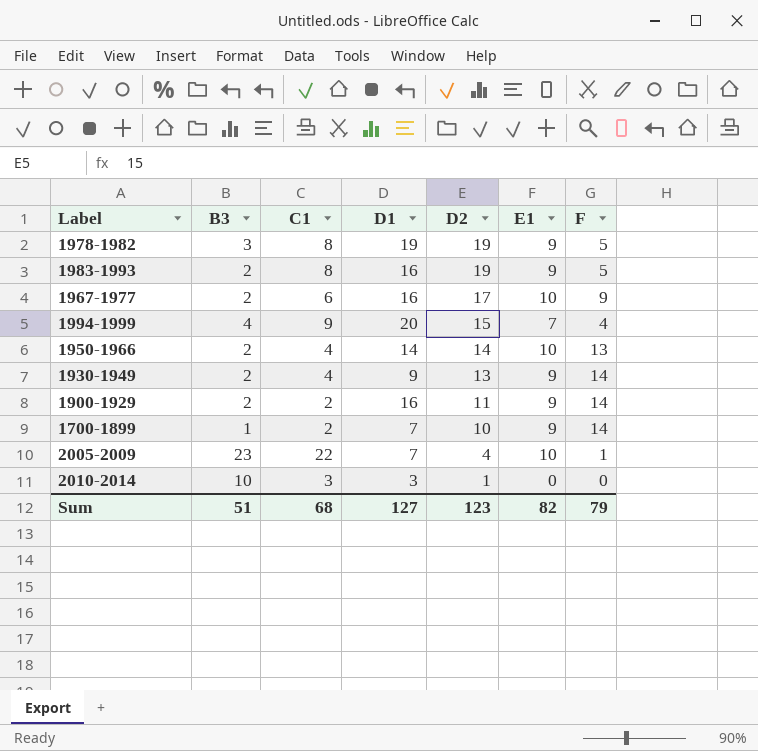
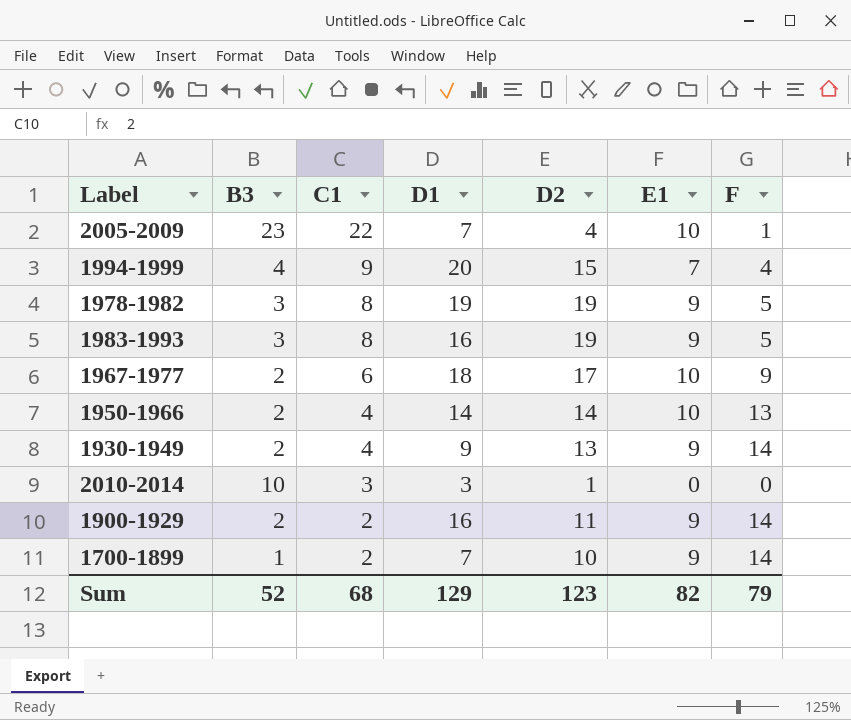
row order: D2 descending -> C1 descending
1983-1993 | B3: 2 -> 3
1967-1977 | D1: 16 -> 18
Sum | B3: 51 -> 52
Sum | D1: 127 -> 129

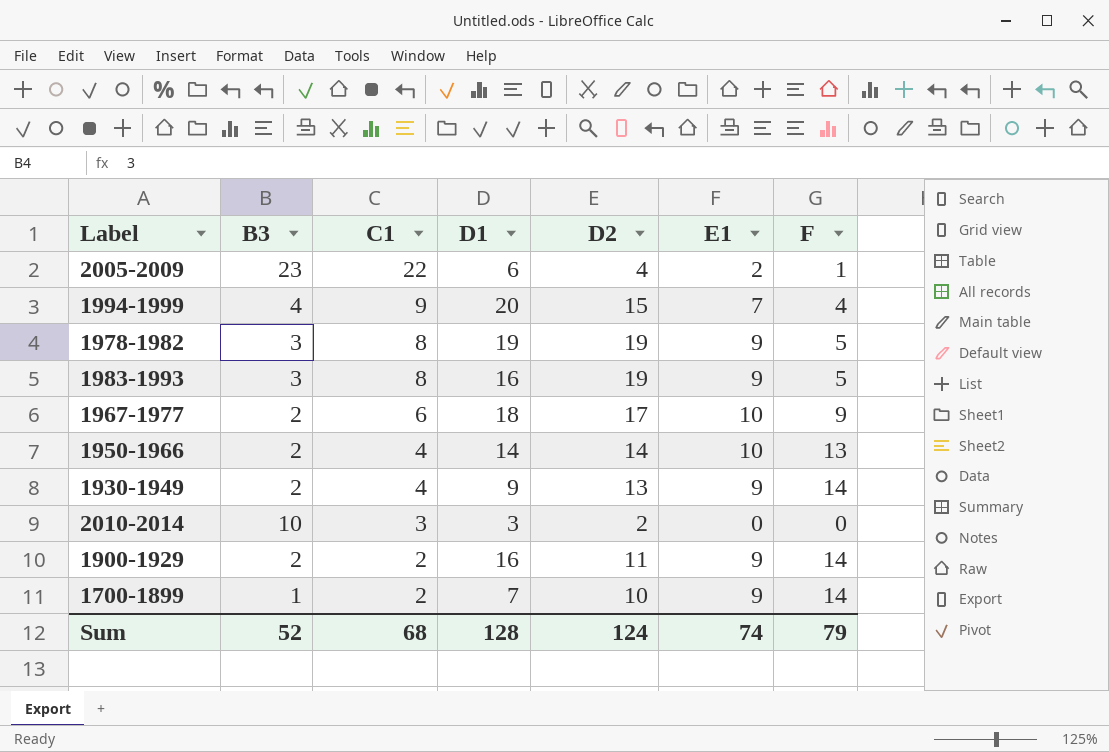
2005-2009 | D1: 7 -> 6
2005-2009 | E1: 10 -> 2
2010-2014 | D2: 1 -> 2
Sum | D1: 129 -> 128
Sum | D2: 123 -> 124
Sum | E1: 82 -> 74

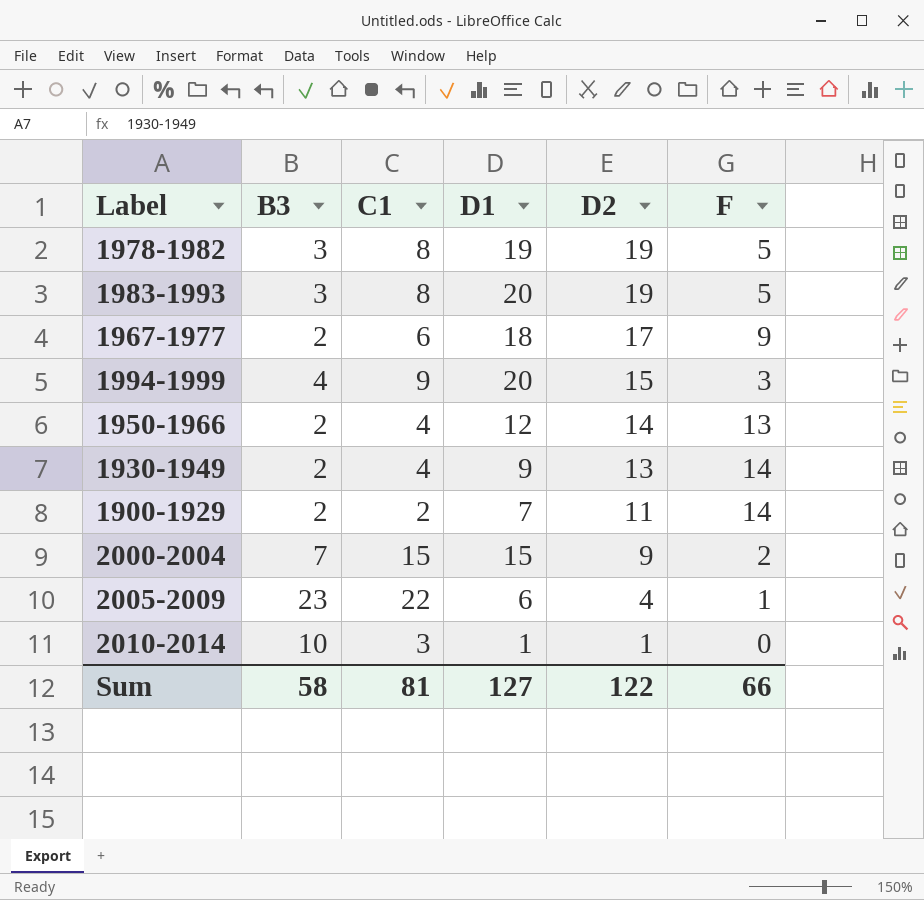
row order: C1 descending -> D2 descending
column E1 | position: 6 -> none
row 1700-1899: 1 | 2 | 7 | 10 | 9 | 14 -> none
1983-1993 | D1: 16 -> 20
1994-1999 | F: 4 -> 3
1950-1966 | D1: 14 -> 12
1900-1929 | D1: 16 -> 7
row 2000-2004: none -> 7 | 15 | 15 | 9 | 2
2010-2014 | D1: 3 -> 1
2010-2014 | D2: 2 -> 1
Sum | B3: 52 -> 58
Sum | C1: 68 -> 81
Sum | D1: 128 -> 127
Sum | D2: 124 -> 122
Sum | F: 79 -> 66

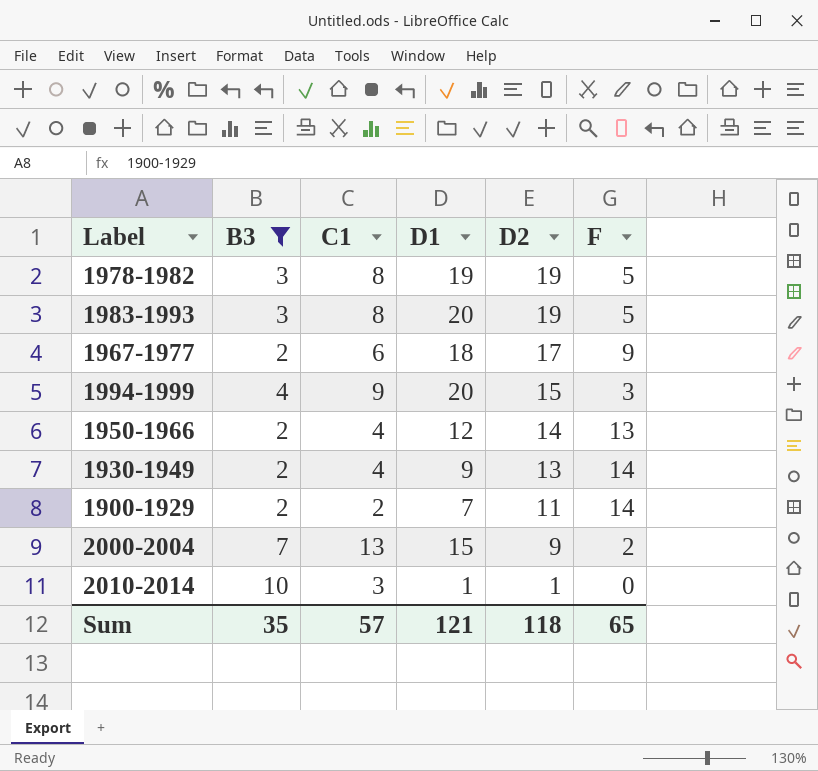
filter: none -> B3 != 23
2000-2004 | C1: 15 -> 13
Sum | B3: 58 -> 35
Sum | C1: 81 -> 57
Sum | D1: 127 -> 121
Sum | D2: 122 -> 118
Sum | F: 66 -> 65

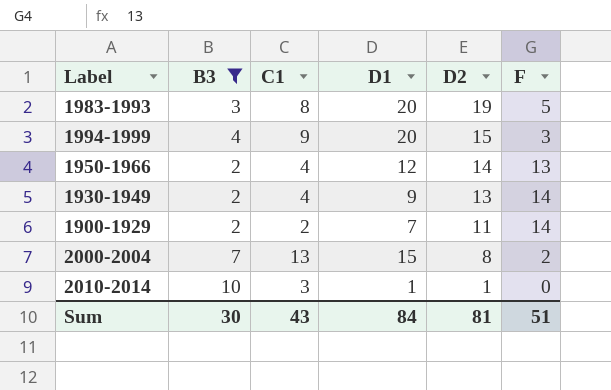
row 1978-1982: 3 | 8 | 19 | 19 | 5 -> none
row 1967-1977: 2 | 6 | 18 | 17 | 9 -> none
2000-2004 | D2: 9 -> 8
Sum | B3: 35 -> 30
Sum | C1: 57 -> 43
Sum | D1: 121 -> 84
Sum | D2: 118 -> 81
Sum | F: 65 -> 51

